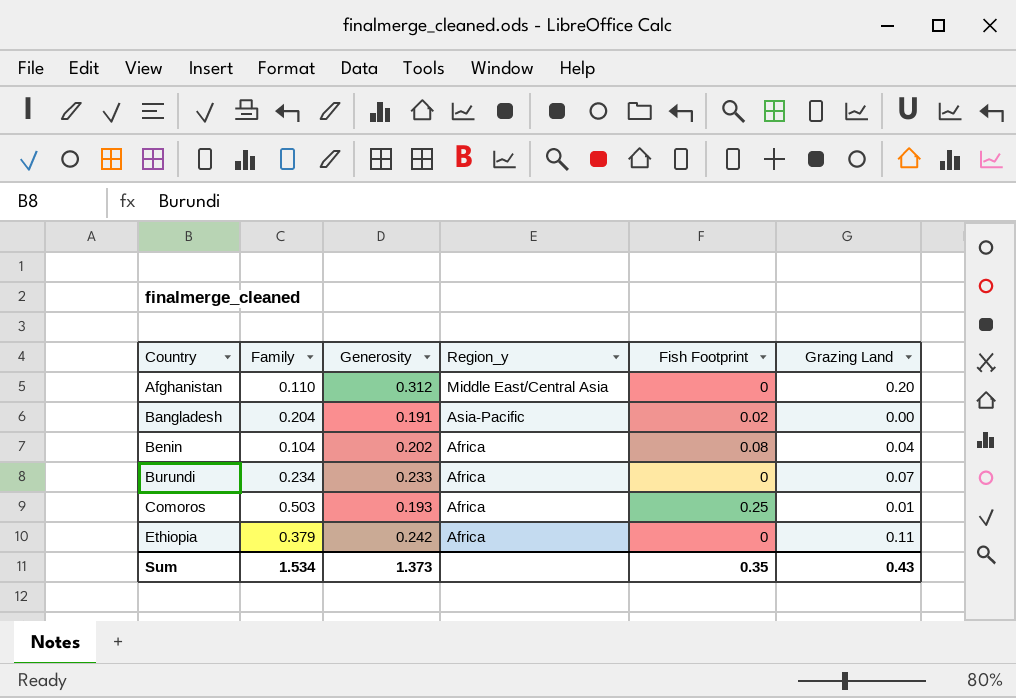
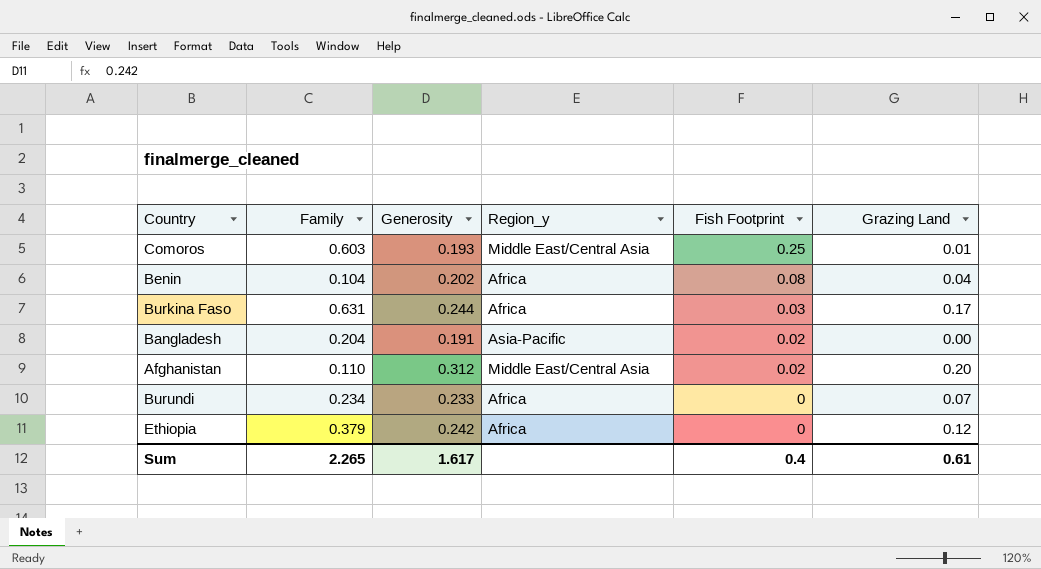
row order: Country ascending -> Fish Footprint descending
Comoros | Family: 0.503 -> 0.603
Comoros | Region_y: Africa -> Middle East/Central Asia
row Burkina Faso: none -> 0.631 | 0.244 | Africa | 0.03 | 0.17
Afghanistan | Fish Footprint: 0 -> 0.02
Ethiopia | Grazing Land: 0.11 -> 0.12
Sum | Family: 1.534 -> 2.265
Sum | Generosity: 1.373 -> 1.617
Sum | Fish Footprint: 0.35 -> 0.4
Sum | Grazing Land: 0.43 -> 0.61

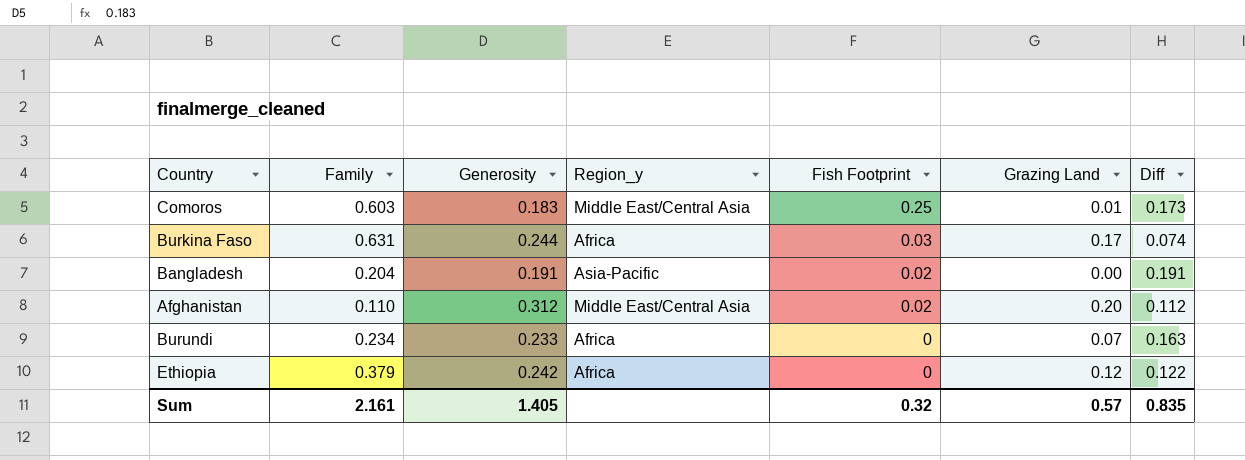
column Diff | formula: none -> [Generosity] - [Grazing Land]
row Benin: 0.104 | 0.202 | Africa | 0.08 | 0.04 -> none
Comoros | Generosity: 0.193 -> 0.183
Sum | Family: 2.265 -> 2.161
Sum | Generosity: 1.617 -> 1.405
Sum | Fish Footprint: 0.4 -> 0.32
Sum | Grazing Land: 0.61 -> 0.57

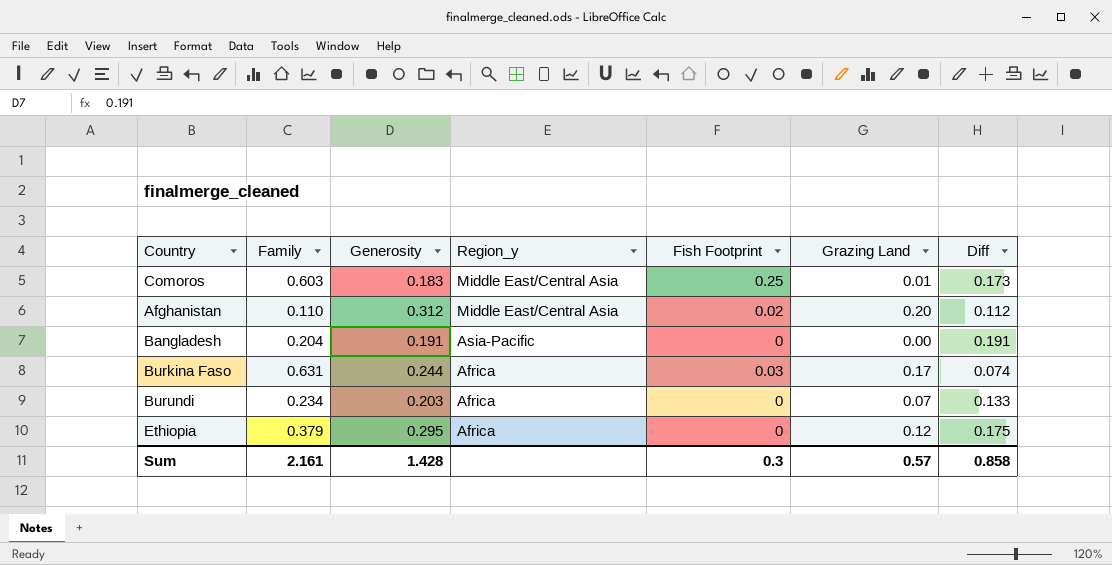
row order: Fish Footprint descending -> Region_y descending
Bangladesh | Fish Footprint: 0.02 -> 0
Burundi | Generosity: 0.233 -> 0.203
Burundi | Diff: 0.163 -> 0.133
Ethiopia | Generosity: 0.242 -> 0.295
Ethiopia | Diff: 0.122 -> 0.175
Sum | Generosity: 1.405 -> 1.428
Sum | Fish Footprint: 0.32 -> 0.3
Sum | Diff: 0.835 -> 0.858

